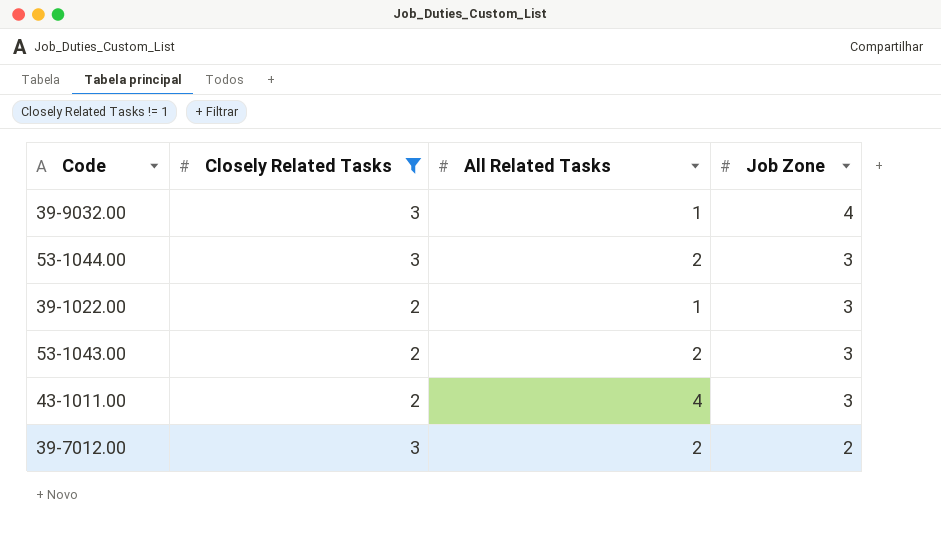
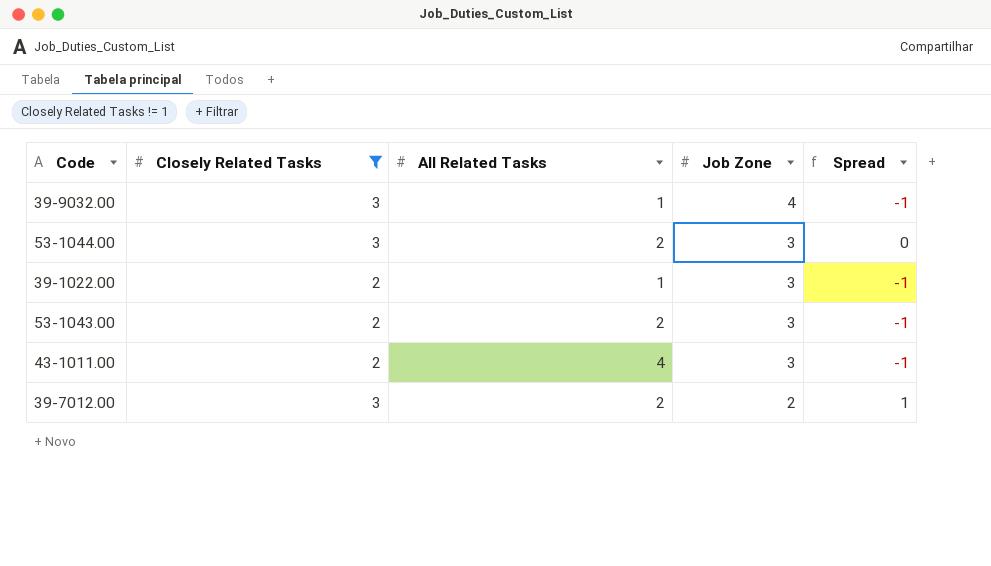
column Spread | formula: none -> [Closely Related Tasks] - [Job Zone]

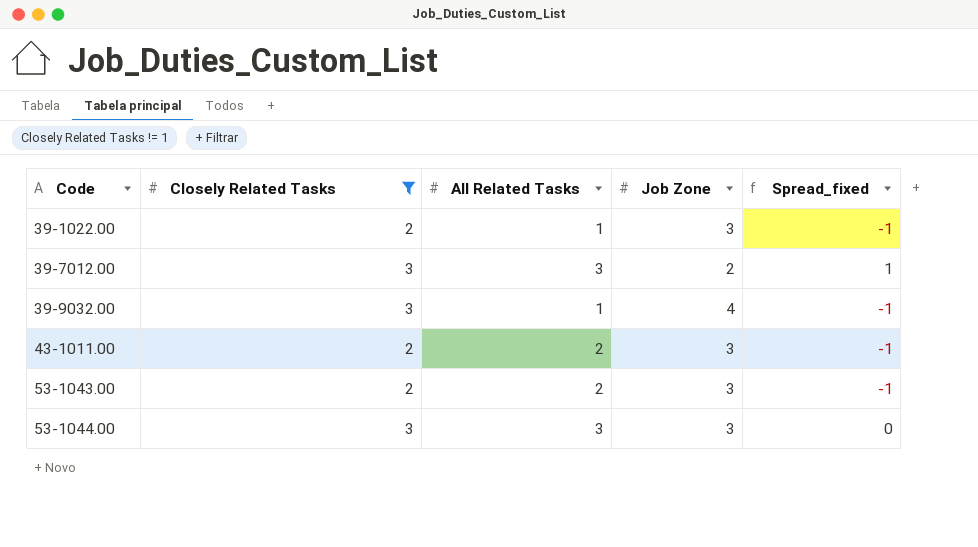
row order: Job Zone descending -> Code ascending
column name: Spread -> Spread_fixed
39-7012.00 | All Related Tasks: 2 -> 3
43-1011.00 | All Related Tasks: 4 -> 2
53-1044.00 | All Related Tasks: 2 -> 3

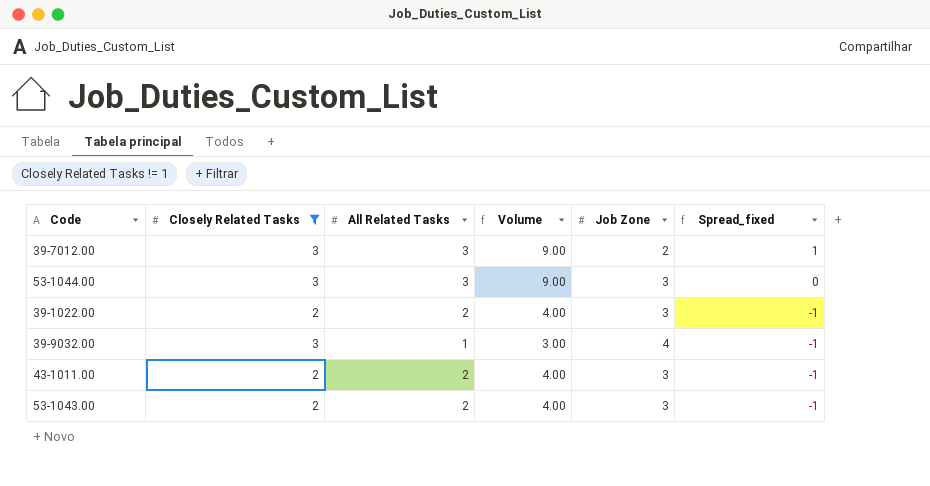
row order: Code ascending -> Spread_fixed descending
column Volume | formula: none -> [Closely Related Tasks] * [All Related Tasks]
39-1022.00 | All Related Tasks: 1 -> 2

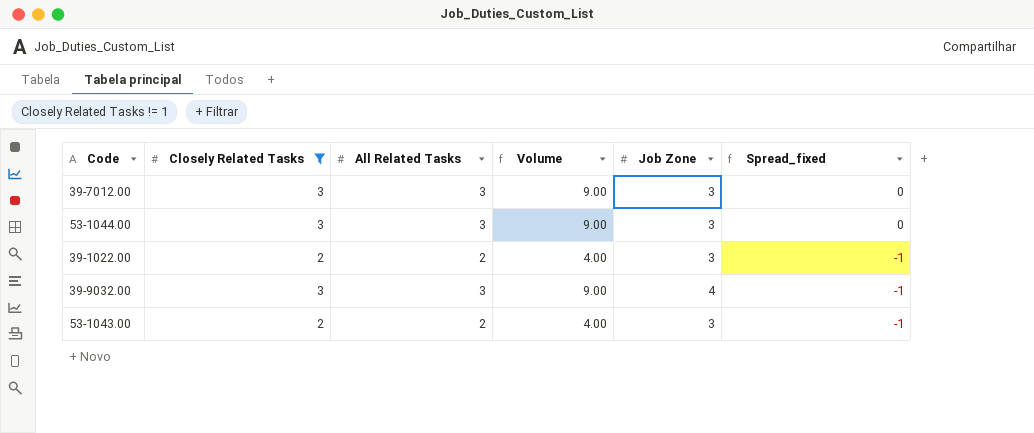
row 43-1011.00: 2 | 2 | 4.00 | 3 | -1 -> none
39-7012.00 | Job Zone: 2 -> 3
39-7012.00 | Spread_fixed: 1 -> 0
39-9032.00 | All Related Tasks: 1 -> 3
39-9032.00 | Volume: 3.00 -> 9.00

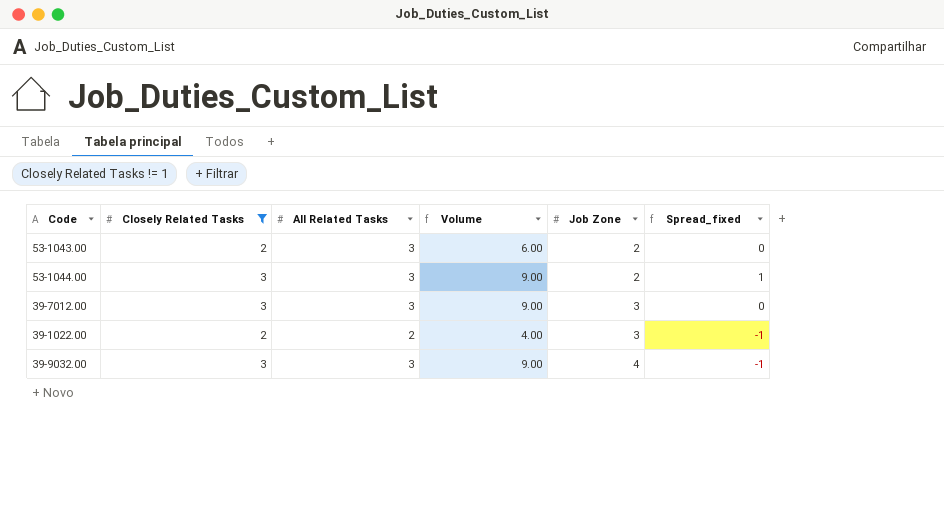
row order: Spread_fixed descending -> Job Zone ascending
53-1043.00 | All Related Tasks: 2 -> 3
53-1043.00 | Volume: 4.00 -> 6.00
53-1043.00 | Job Zone: 3 -> 2
53-1043.00 | Spread_fixed: -1 -> 0
53-1044.00 | Job Zone: 3 -> 2
53-1044.00 | Spread_fixed: 0 -> 1

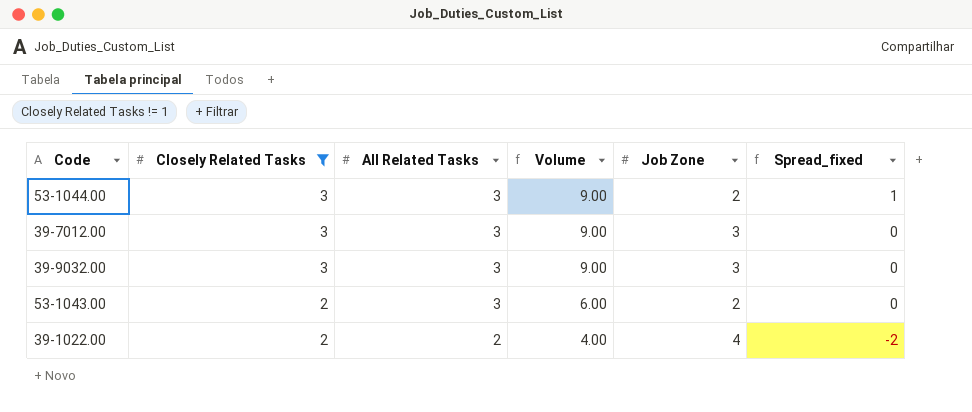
row order: Job Zone ascending -> Closely Related Tasks descending
39-9032.00 | Job Zone: 4 -> 3
39-9032.00 | Spread_fixed: -1 -> 0
39-1022.00 | Job Zone: 3 -> 4
39-1022.00 | Spread_fixed: -1 -> -2

